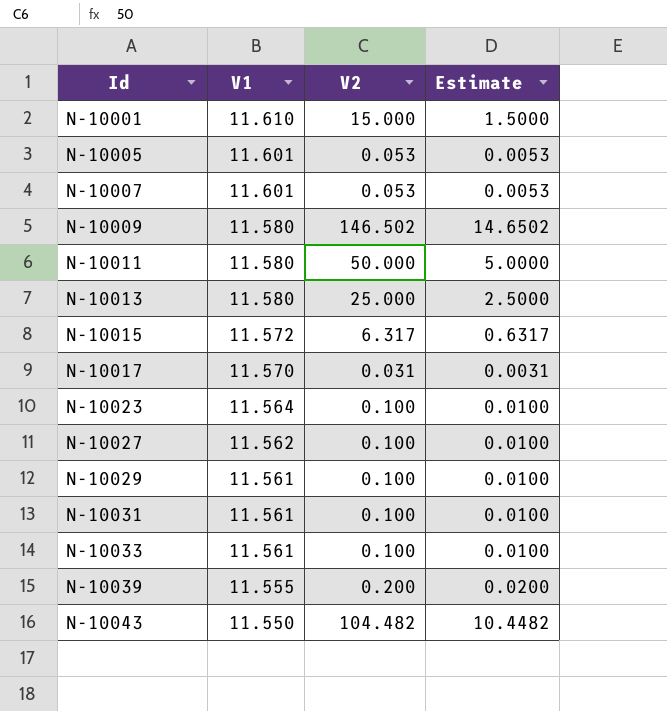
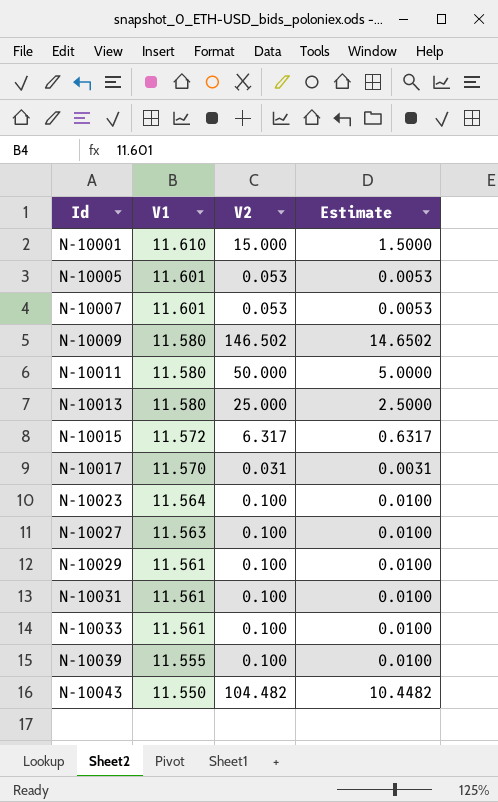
N-10027 | V1: 11.562 -> 11.563
N-10039 | V2: 0.200 -> 0.100
N-10039 | Estimate: 0.0200 -> 0.0100

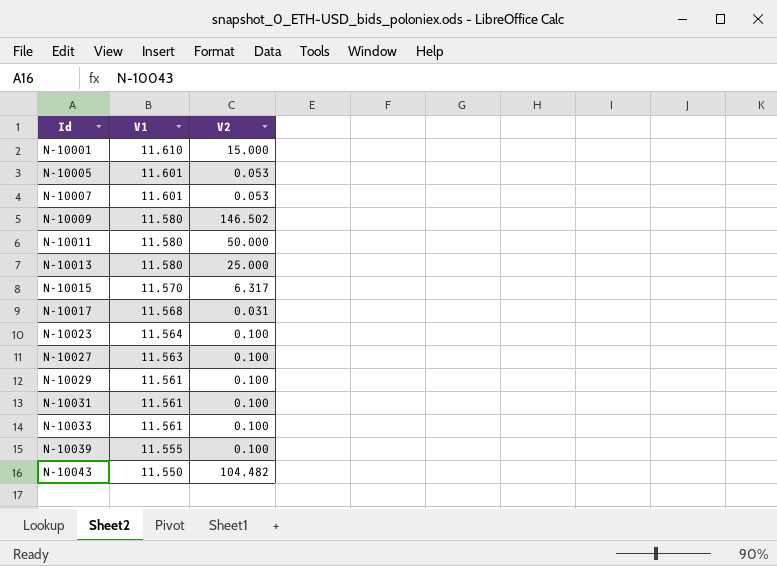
column Estimate | formula: [V2] * 0.1 -> none
N-10015 | V1: 11.572 -> 11.570
N-10017 | V1: 11.570 -> 11.568

